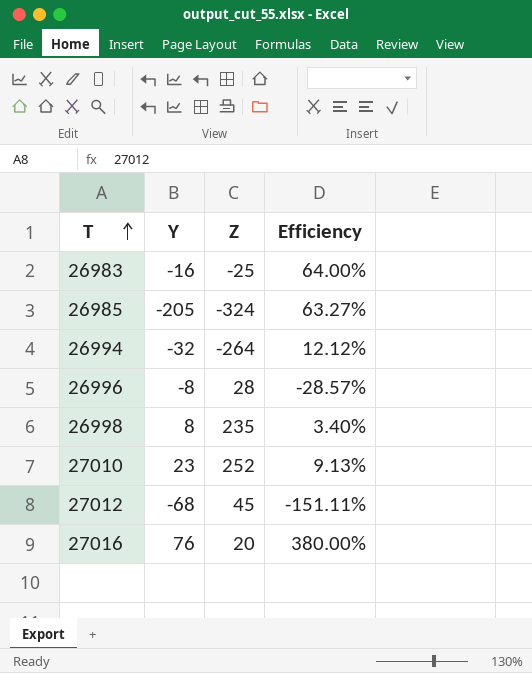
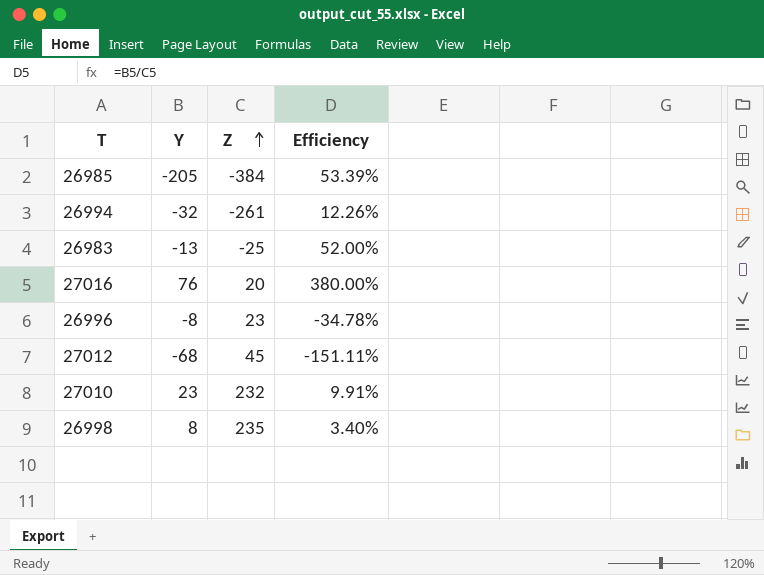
row order: T ascending -> Z ascending
26985 | Z: -324 -> -384
26985 | Efficiency: 63.27% -> 53.39%
26994 | Z: -264 -> -261
26994 | Efficiency: 12.12% -> 12.26%
26983 | Y: -16 -> -13
26983 | Efficiency: 64.00% -> 52.00%
26996 | Z: 28 -> 23
26996 | Efficiency: -28.57% -> -34.78%
27010 | Z: 252 -> 232
27010 | Efficiency: 9.13% -> 9.91%

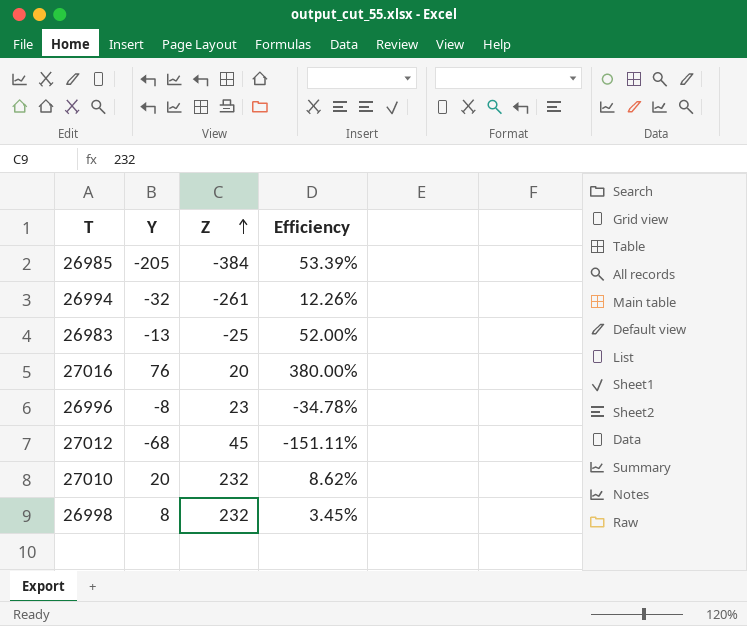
27010 | Y: 23 -> 20
27010 | Efficiency: 9.91% -> 8.62%
26998 | Z: 235 -> 232
26998 | Efficiency: 3.40% -> 3.45%

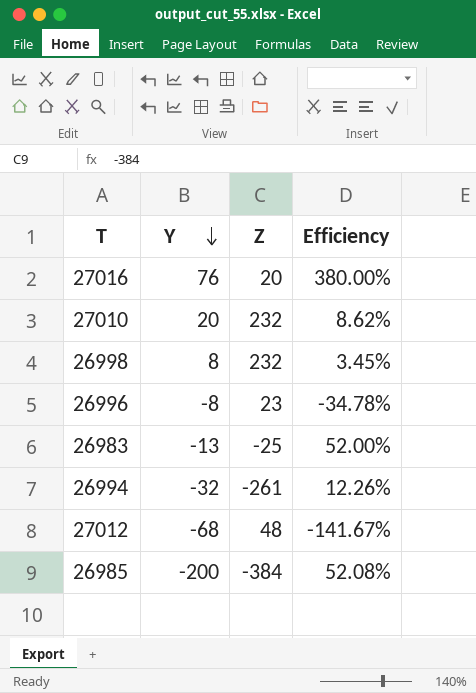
row order: Z ascending -> Y descending
27012 | Z: 45 -> 48
27012 | Efficiency: -151.11% -> -141.67%
26985 | Y: -205 -> -200
26985 | Efficiency: 53.39% -> 52.08%

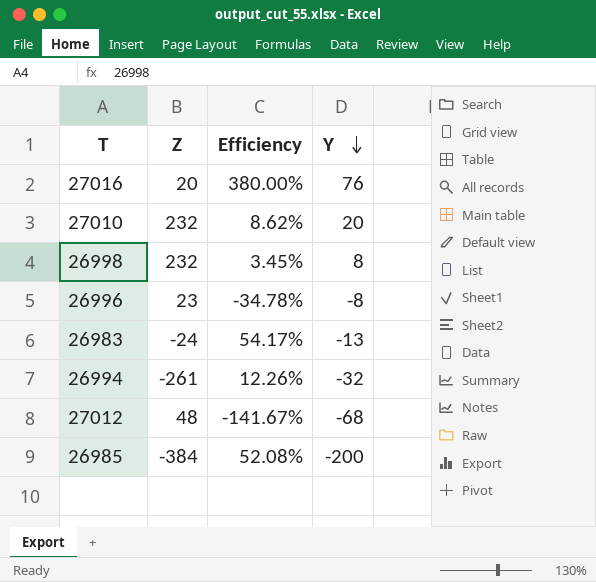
column Y | position: 2 -> 4
26983 | Z: -25 -> -24
26983 | Efficiency: 52.00% -> 54.17%

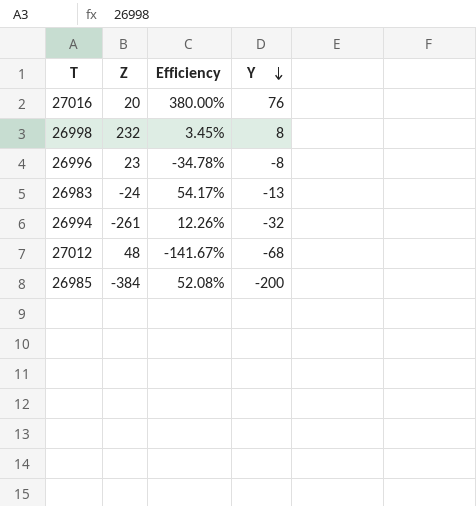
row 27010: 232 | 8.62% | 20 -> none

